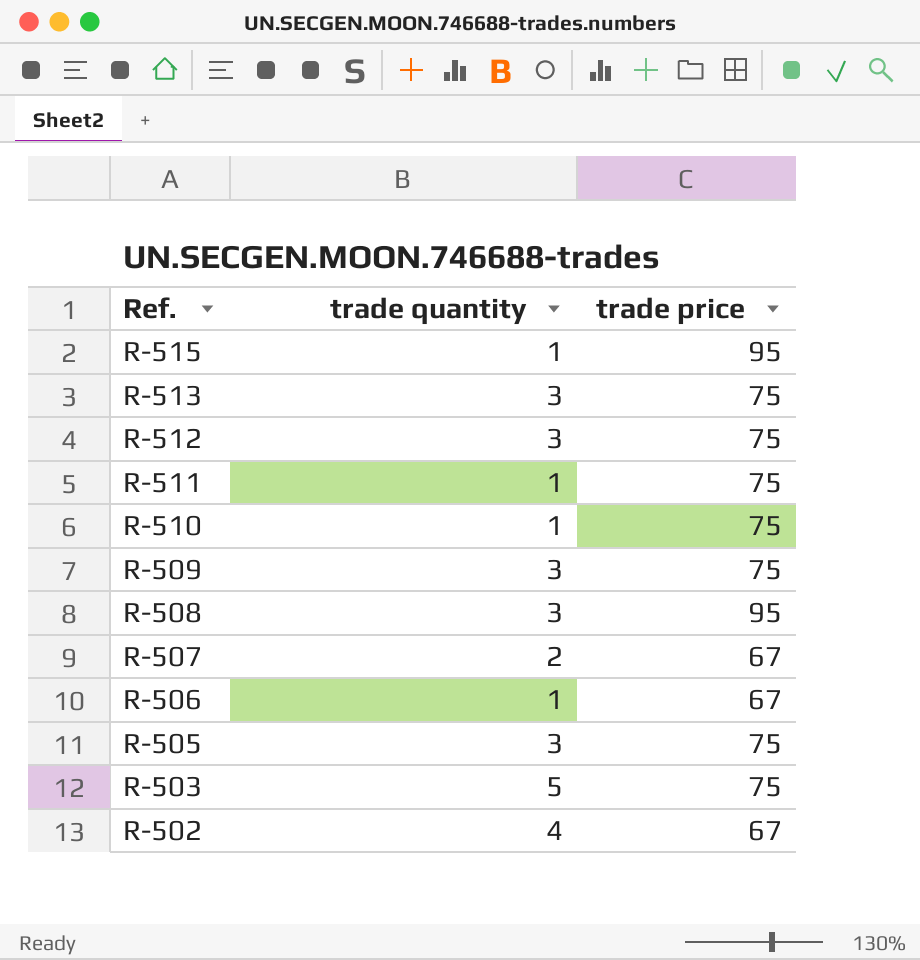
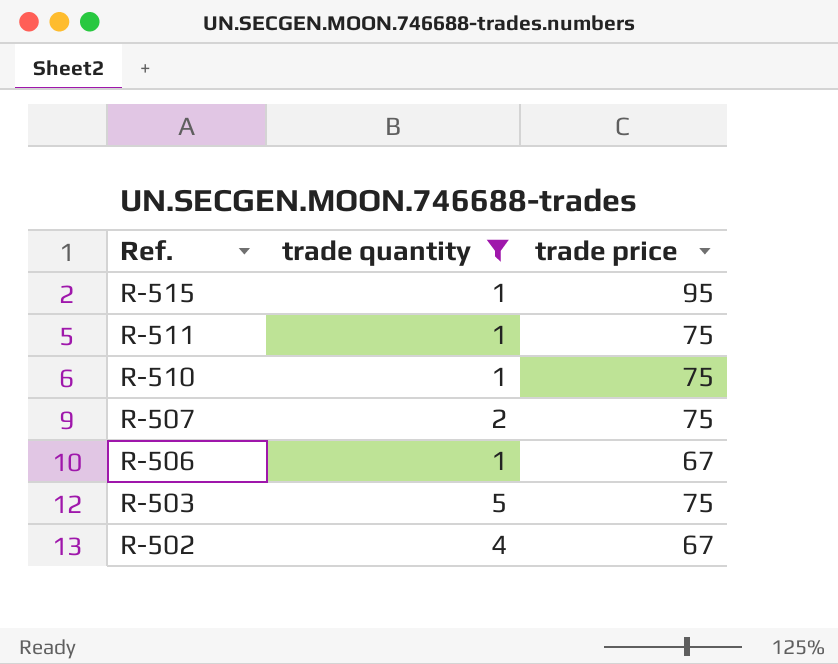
filter: none -> trade quantity != 3
R-507 | trade price: 67 -> 75

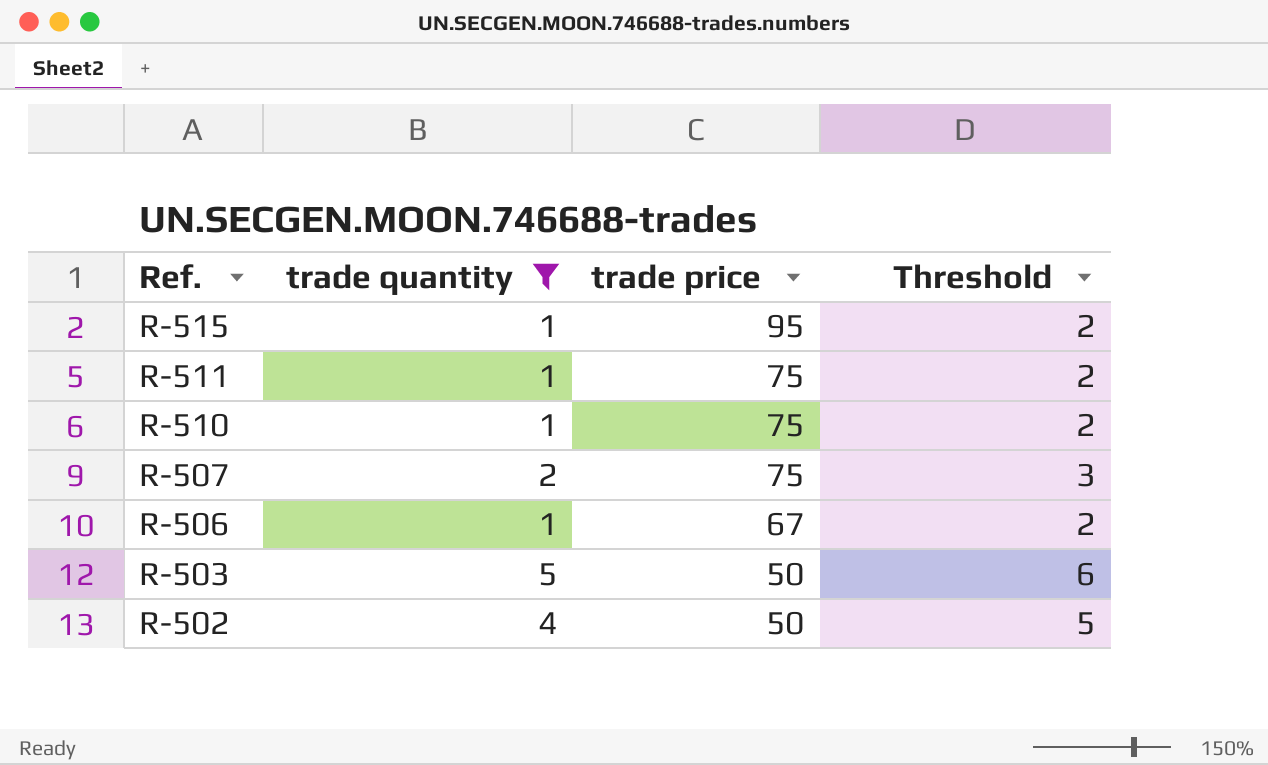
column Threshold | formula: none -> [trade quantity] + 1
R-503 | trade price: 75 -> 50
R-502 | trade price: 67 -> 50

